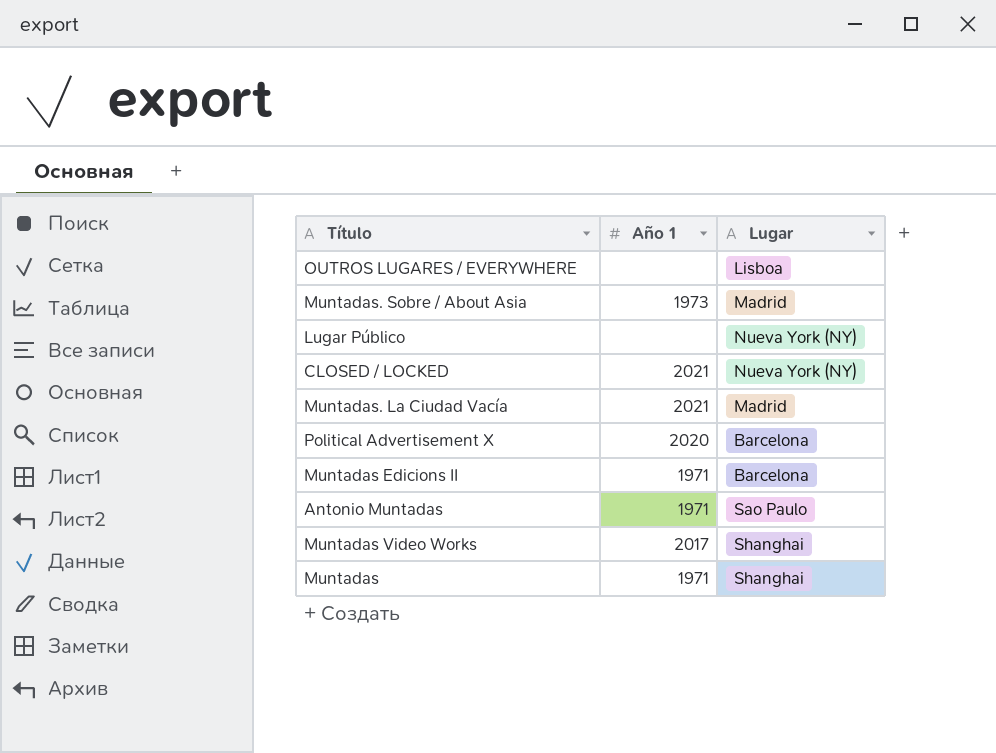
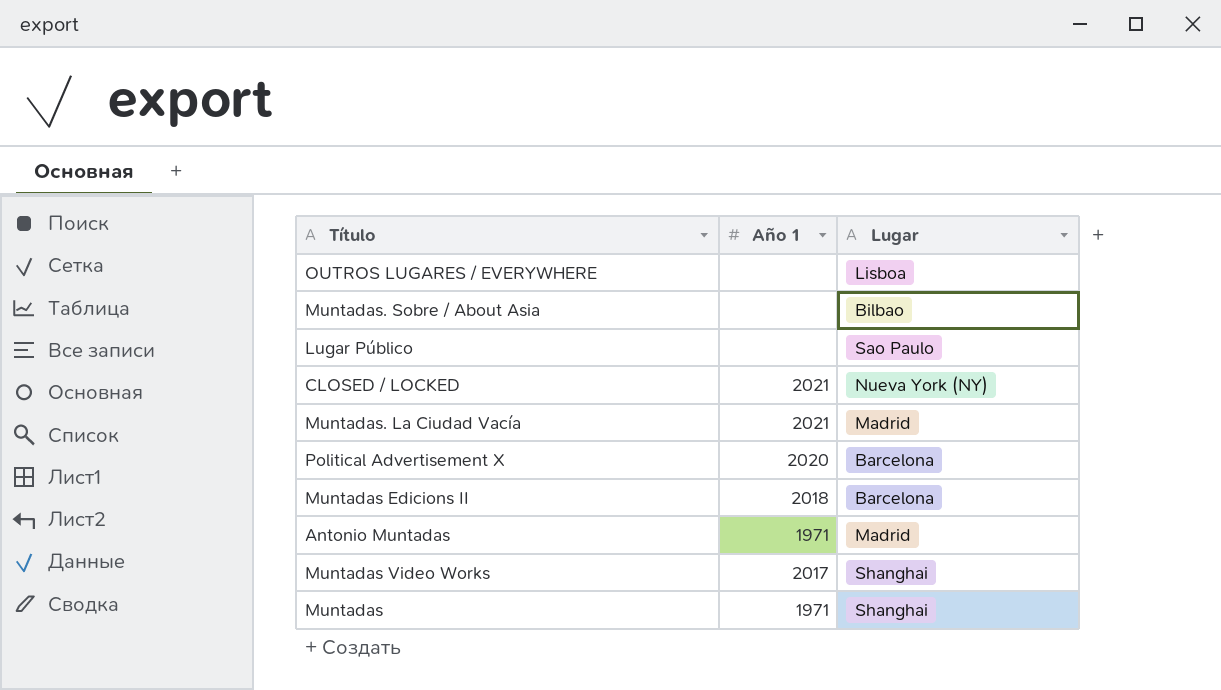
Muntadas. Sobre / About Asia | Año 1: 1973 -> none
Muntadas. Sobre / About Asia | Lugar: Madrid -> Bilbao
Lugar Público | Lugar: Nueva York (NY) -> Sao Paulo
Muntadas Edicions II | Año 1: 1971 -> 2018
Antonio Muntadas | Lugar: Sao Paulo -> Madrid

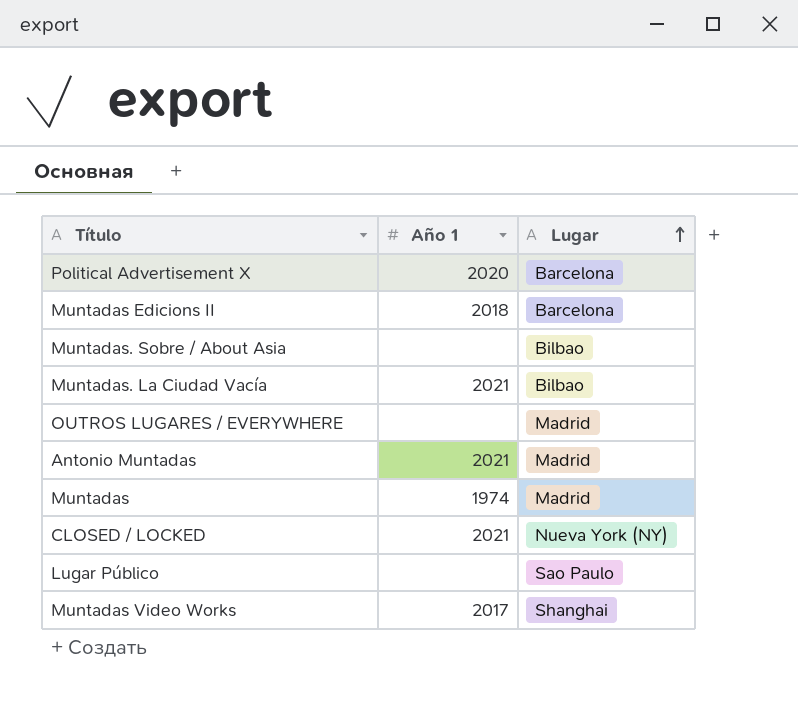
row order: none -> Lugar ascending
Muntadas. La Ciudad Vacía | Lugar: Madrid -> Bilbao
OUTROS LUGARES / EVERYWHERE | Lugar: Lisboa -> Madrid
Antonio Muntadas | Año 1: 1971 -> 2021
Muntadas | Año 1: 1971 -> 1974
Muntadas | Lugar: Shanghai -> Madrid

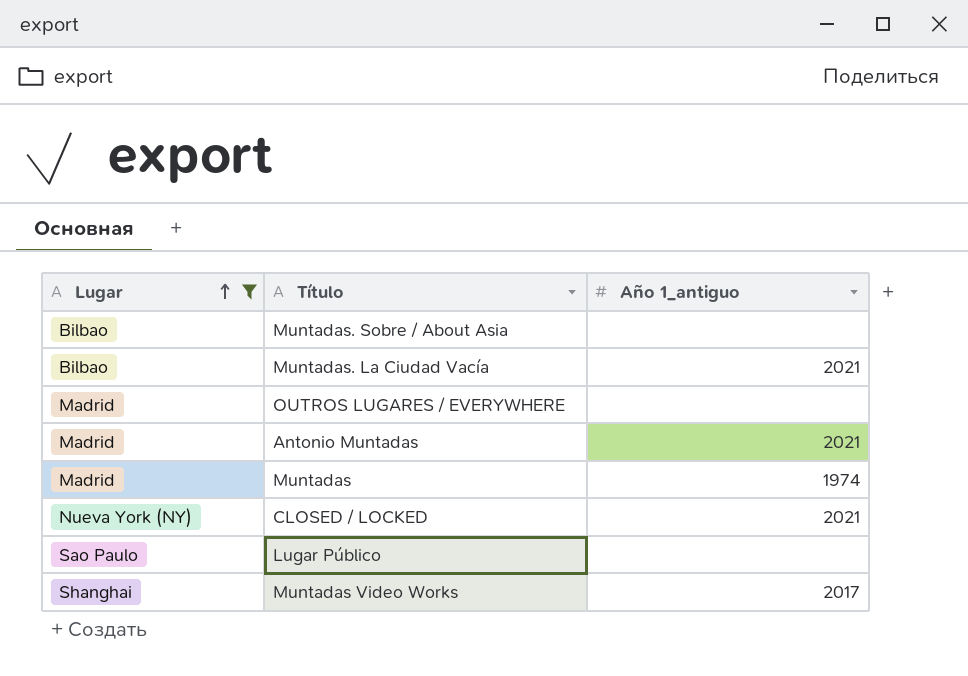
filter: none -> Lugar != Barcelona
column Lugar | position: 3 -> 1
column name: Año 1 -> Año 1_antiguo

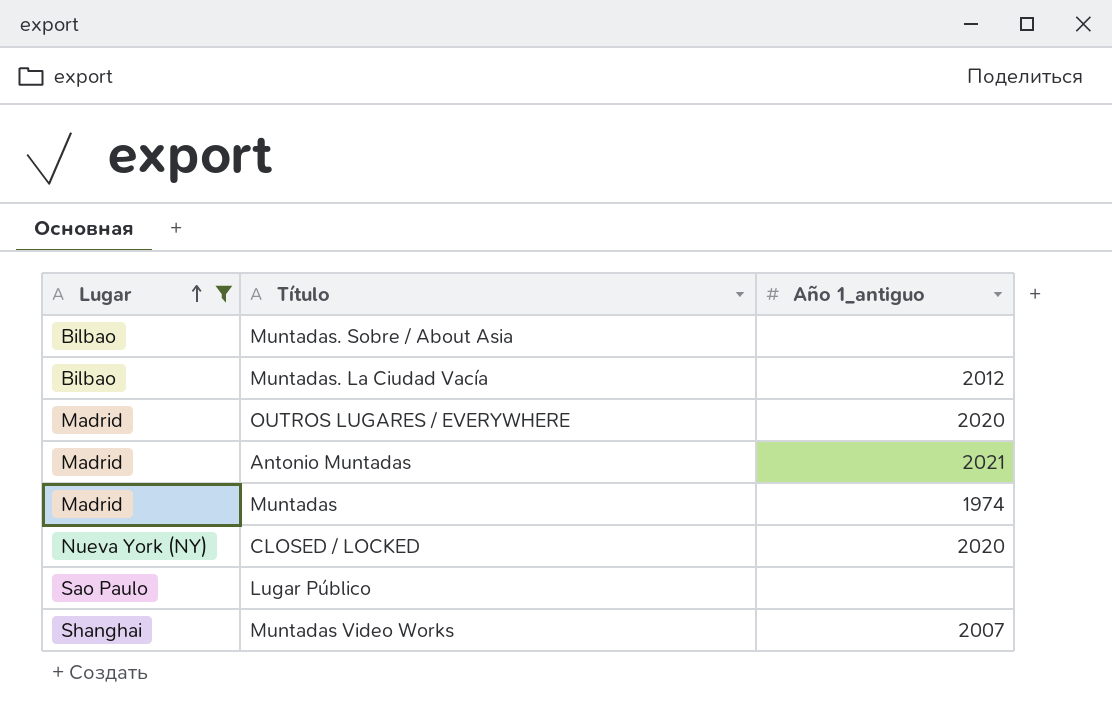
Muntadas. La Ciudad Vacía | Año 1_antiguo: 2021 -> 2012
OUTROS LUGARES / EVERYWHERE | Año 1_antiguo: none -> 2020
CLOSED / LOCKED | Año 1_antiguo: 2021 -> 2020
Muntadas Video Works | Año 1_antiguo: 2017 -> 2007

